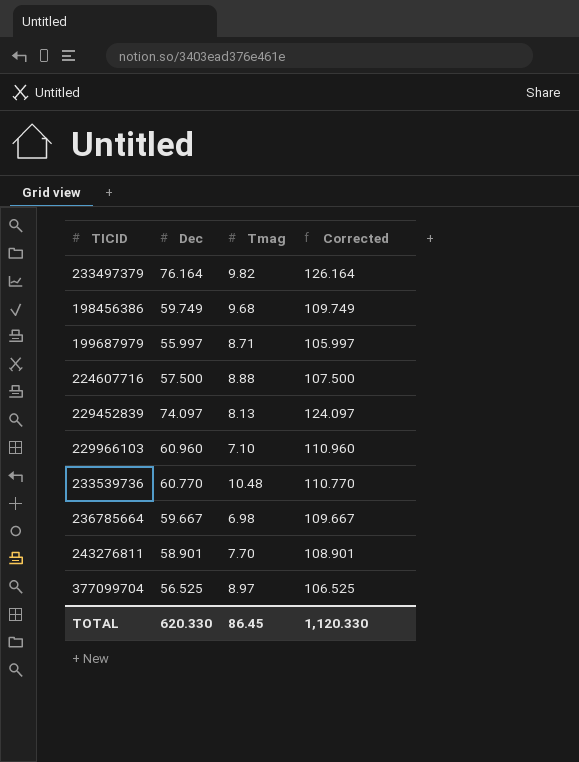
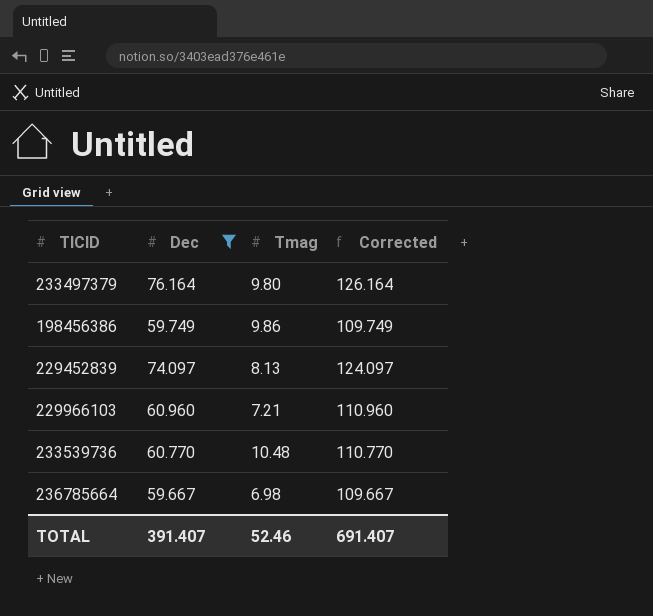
filter: none -> Dec >= 59.667
233497379 | Tmag: 9.82 -> 9.80
198456386 | Tmag: 9.68 -> 9.86
229966103 | Tmag: 7.10 -> 7.21
TOTAL | Dec: 620.330 -> 391.407
TOTAL | Tmag: 86.45 -> 52.46
TOTAL | Corrected: 1,120.330 -> 691.407

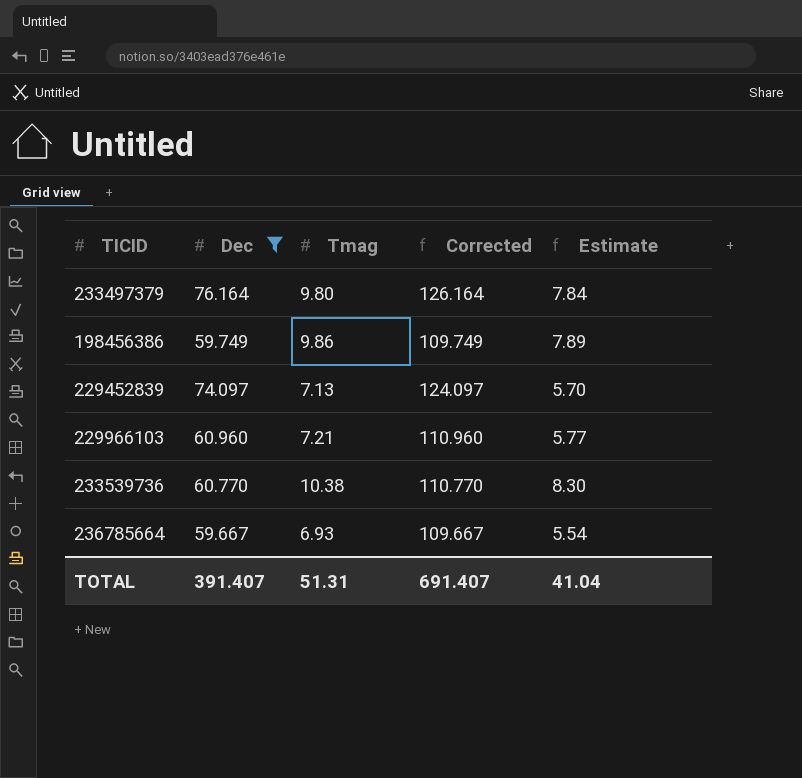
column Estimate | formula: none -> [Tmag] * 0.8
229452839 | Tmag: 8.13 -> 7.13
233539736 | Tmag: 10.48 -> 10.38
236785664 | Tmag: 6.98 -> 6.93
TOTAL | Tmag: 52.46 -> 51.31

